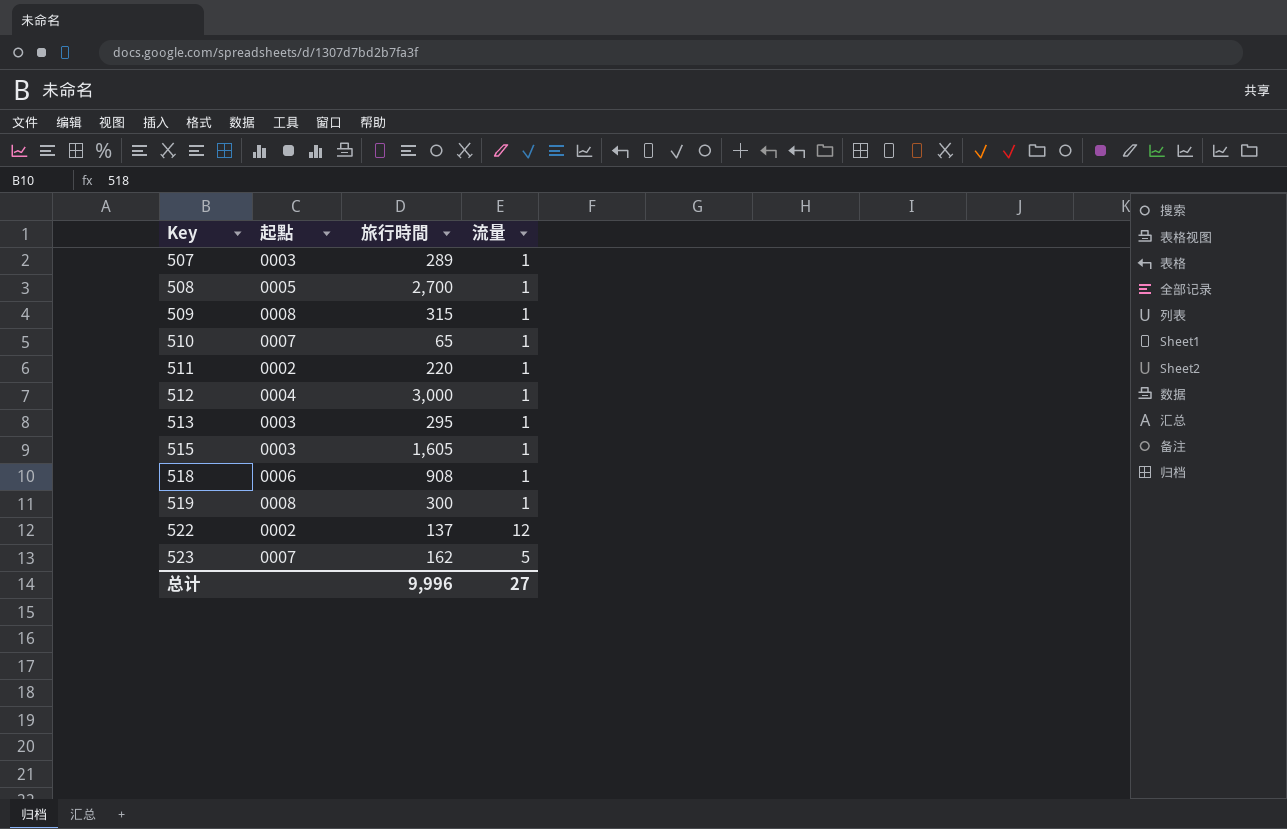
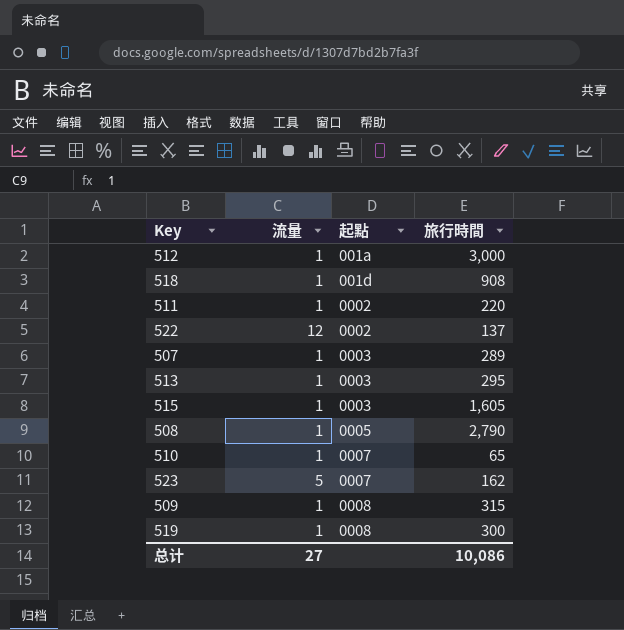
row order: Key ascending -> 起點 ascending
column 流量 | position: 4 -> 2
512 | 起點: 0004 -> 001a
518 | 起點: 0006 -> 001d
508 | 旅行時間: 2,700 -> 2,790
总计 | 旅行時間: 9,996 -> 10,086

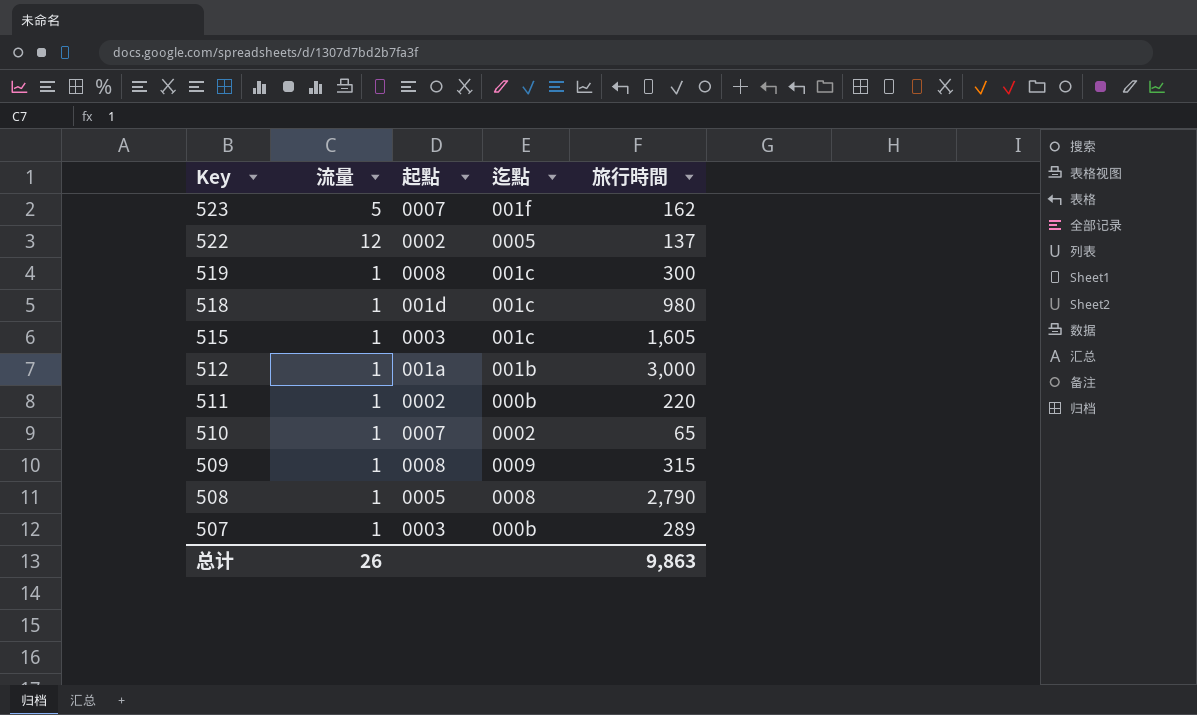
row order: 起點 ascending -> Key descending
column 迄點 | position: none -> 4
row 513: 1 | 0003 | 295 -> none
518 | 旅行時間: 908 -> 980
总计 | 流量: 27 -> 26
总计 | 旅行時間: 10,086 -> 9,863

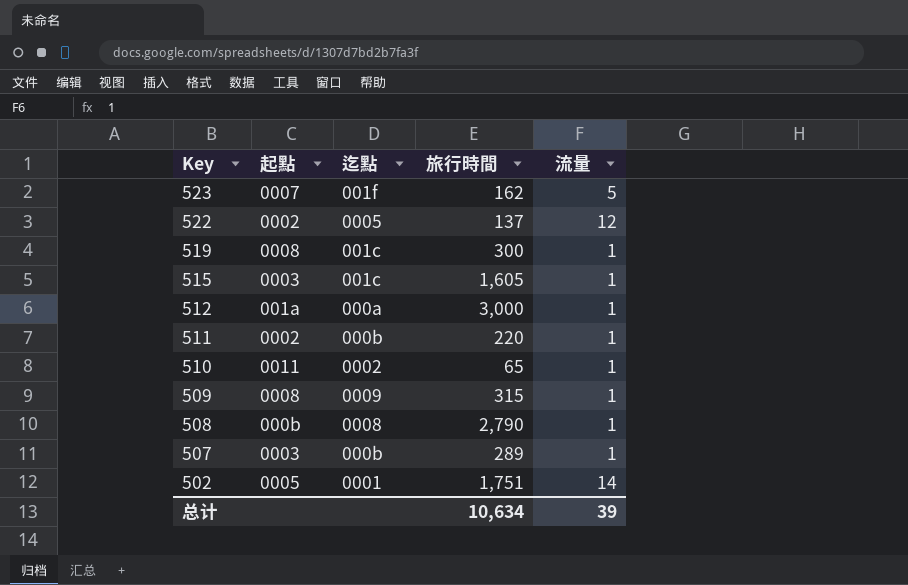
column 流量 | position: 2 -> 5
row 518: 1 | 001d | 001c | 980 -> none
512 | 迄點: 001b -> 000a
510 | 起點: 0007 -> 0011
508 | 起點: 0005 -> 000b
row 502: none -> 0005 | 0001 | 1,751 | 14
总计 | 旅行時間: 9,863 -> 10,634
总计 | 流量: 26 -> 39

